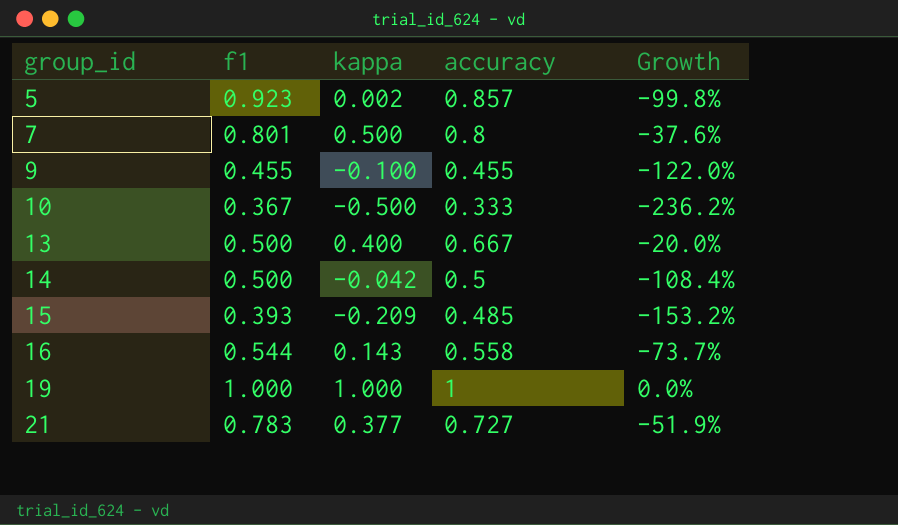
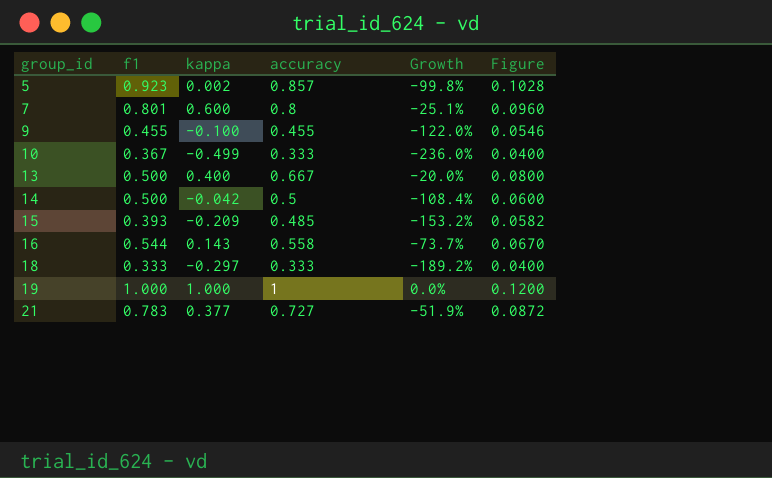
column Figure | formula: none -> [accuracy] * 0.12
7 | kappa: 0.500 -> 0.600
7 | Growth: -37.6% -> -25.1%
10 | kappa: -0.500 -> -0.499
10 | Growth: -236.2% -> -236.0%
row 18: none -> 0.333 | -0.297 | 0.333 | -189.2% | 0.0400

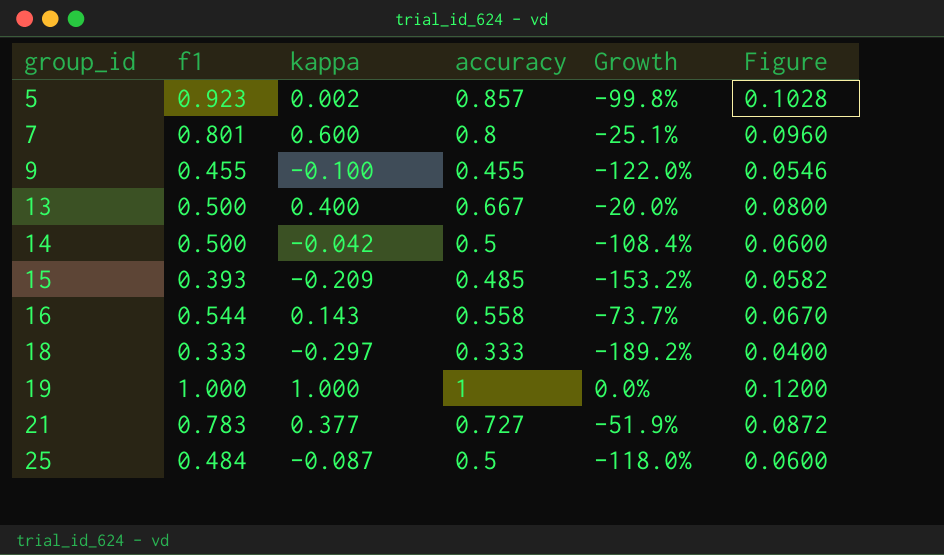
row 10: 0.367 | -0.499 | 0.333 | -236.0% | 0.0400 -> none
row 25: none -> 0.484 | -0.087 | 0.5 | -118.0% | 0.0600

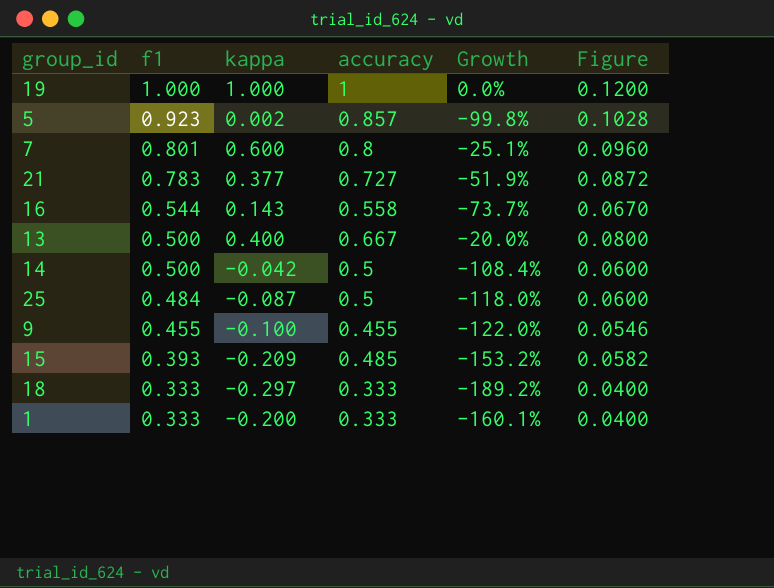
row order: group_id ascending -> f1 descending
row 1: none -> 0.333 | -0.200 | 0.333 | -160.1% | 0.0400

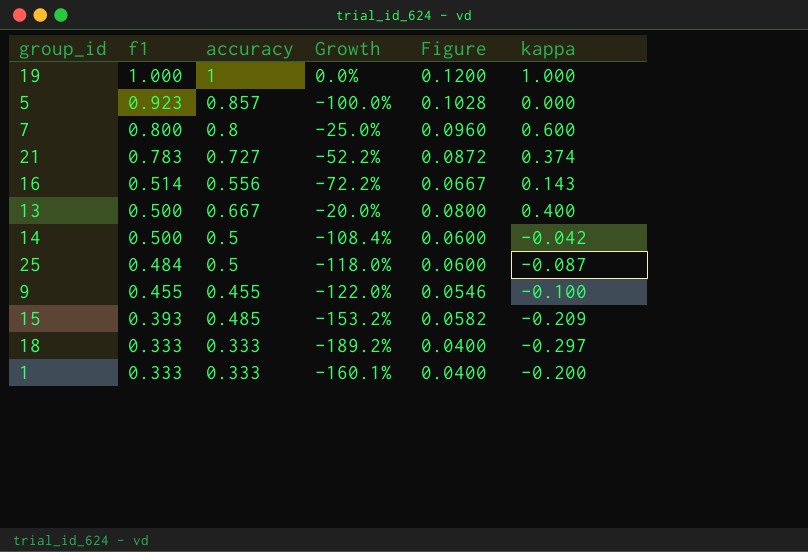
column kappa | position: 3 -> 6
5 | Growth: -99.8% -> -100.0%
5 | kappa: 0.002 -> 0.000
7 | f1: 0.801 -> 0.800
7 | Growth: -25.1% -> -25.0%
21 | Growth: -51.9% -> -52.2%
21 | kappa: 0.377 -> 0.374
16 | f1: 0.544 -> 0.514
16 | accuracy: 0.558 -> 0.556
16 | Growth: -73.7% -> -72.2%
16 | Figure: 0.0670 -> 0.0667

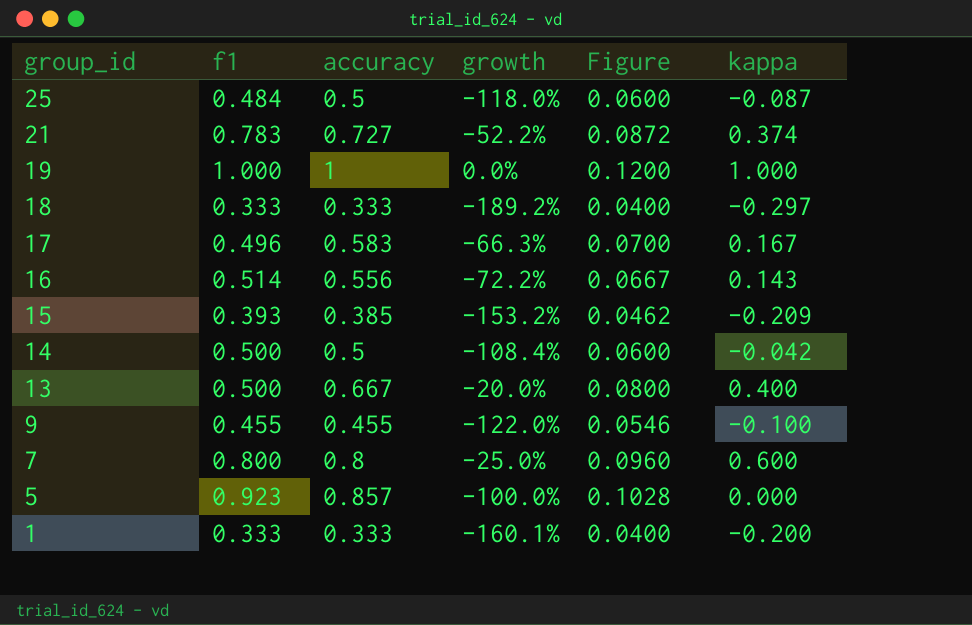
row order: f1 descending -> group_id descending
column name: Growth -> growth
row 17: none -> 0.496 | 0.583 | -66.3% | 0.0700 | 0.167
15 | accuracy: 0.485 -> 0.385
15 | Figure: 0.0582 -> 0.0462

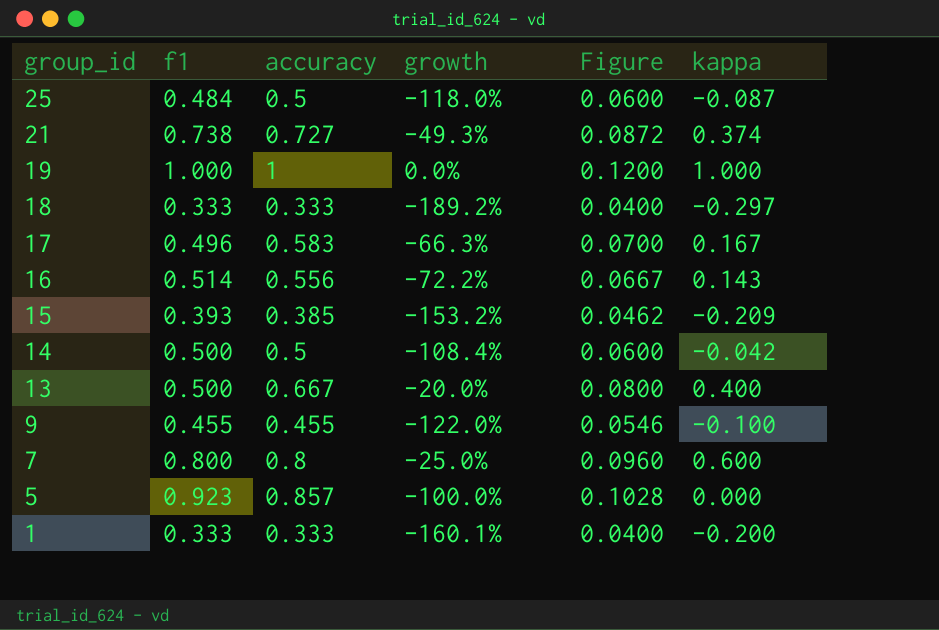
21 | f1: 0.783 -> 0.738
21 | growth: -52.2% -> -49.3%

